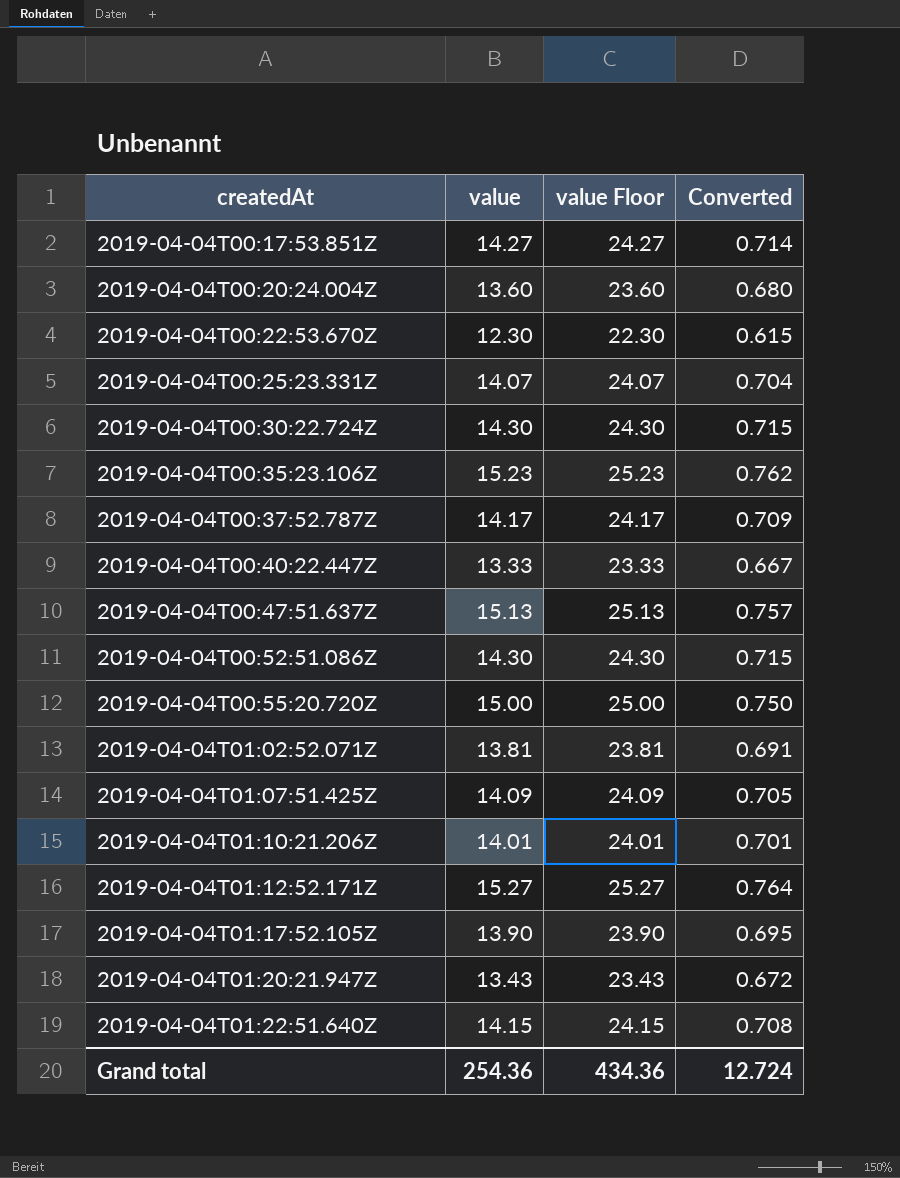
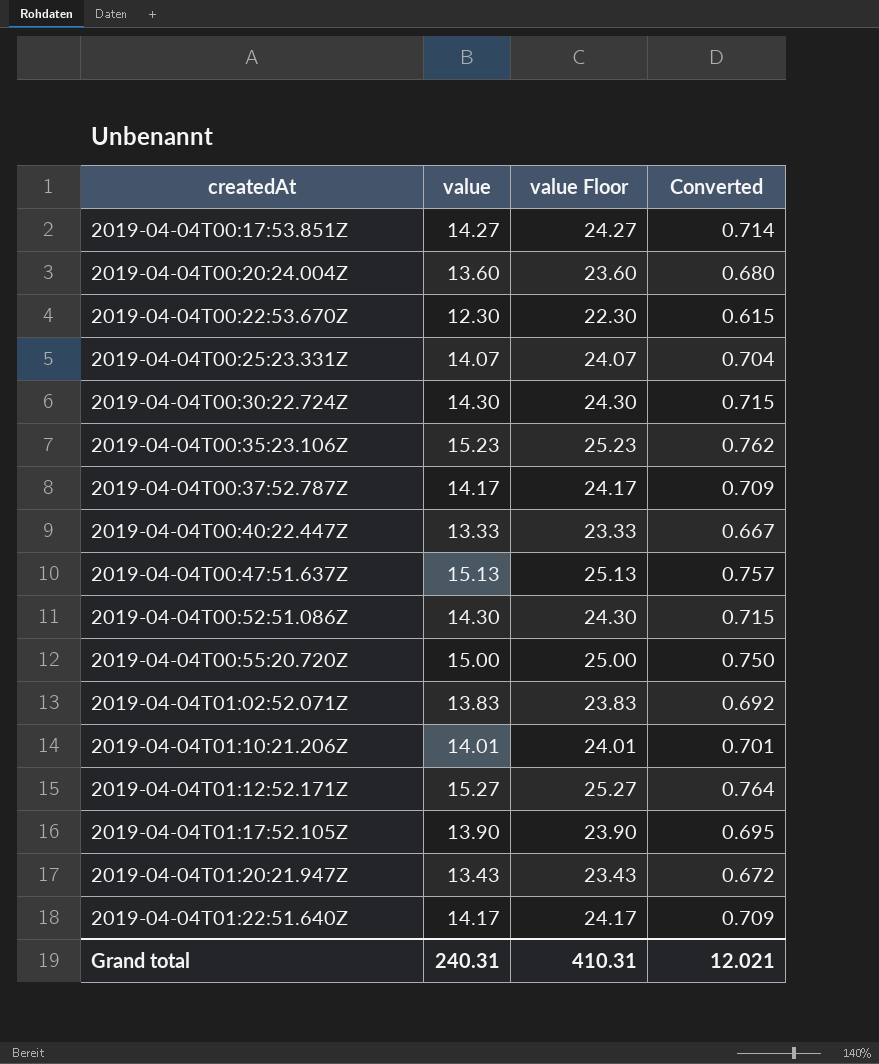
row 2019-04-04T01:07:51.425Z: 14.09 | 24.09 | 0.705 -> none
2019-04-04T01:02:52.071Z | value: 13.81 -> 13.83
2019-04-04T01:02:52.071Z | value Floor: 23.81 -> 23.83
2019-04-04T01:02:52.071Z | Converted: 0.691 -> 0.692
2019-04-04T01:22:51.640Z | value: 14.15 -> 14.17
2019-04-04T01:22:51.640Z | value Floor: 24.15 -> 24.17
2019-04-04T01:22:51.640Z | Converted: 0.708 -> 0.709
Grand total | value: 254.36 -> 240.31
Grand total | value Floor: 434.36 -> 410.31
Grand total | Converted: 12.724 -> 12.021

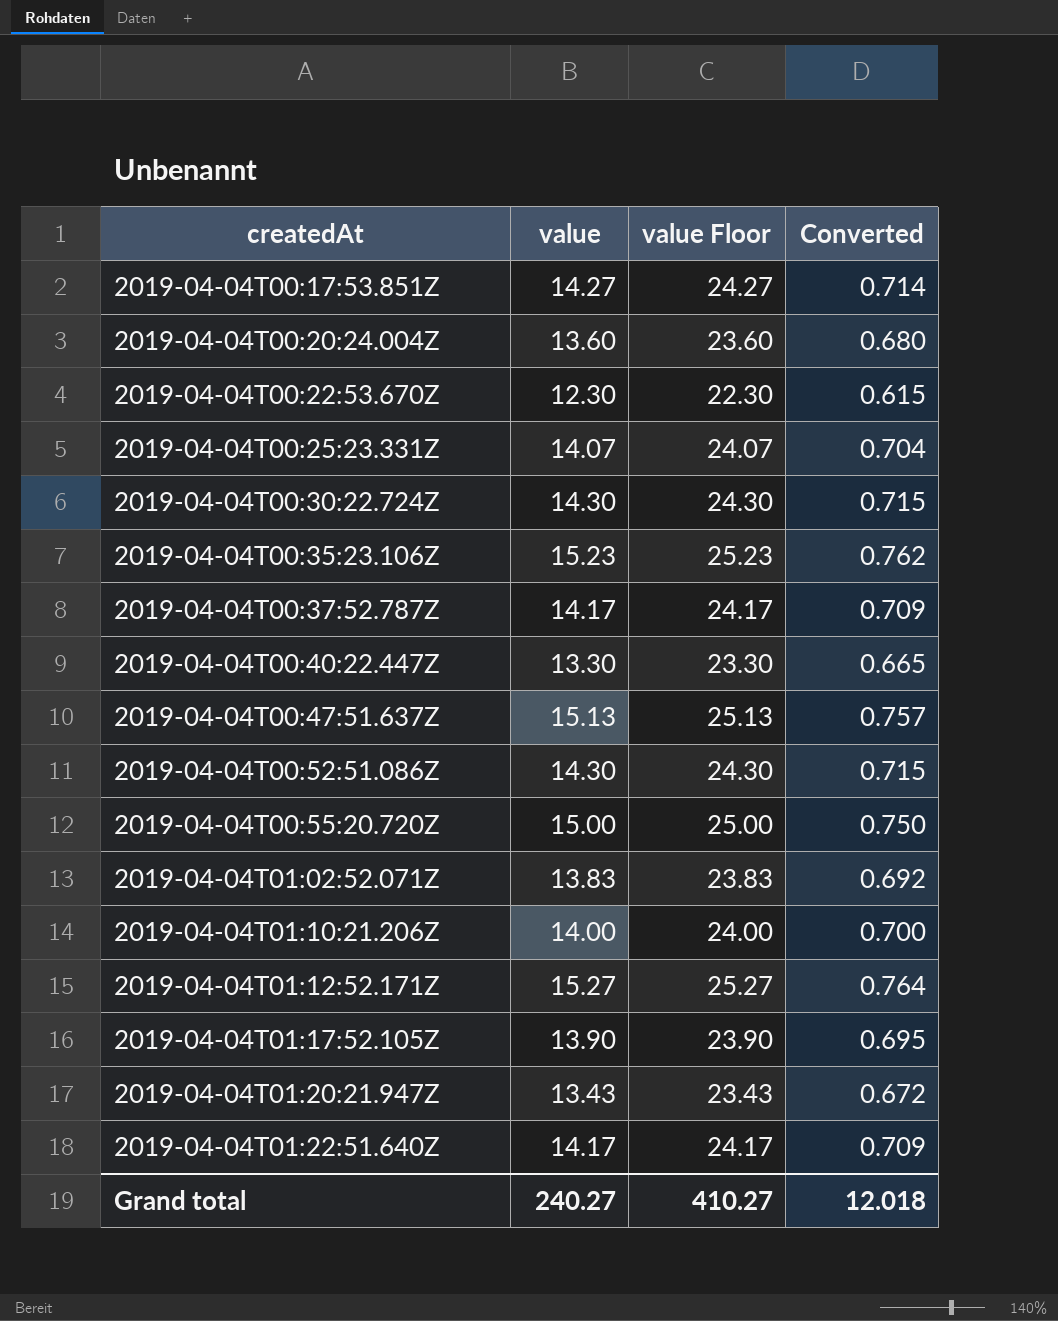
2019-04-04T00:40:22.447Z | value: 13.33 -> 13.30
2019-04-04T00:40:22.447Z | value Floor: 23.33 -> 23.30
2019-04-04T00:40:22.447Z | Converted: 0.667 -> 0.665
2019-04-04T01:10:21.206Z | value: 14.01 -> 14.00
2019-04-04T01:10:21.206Z | value Floor: 24.01 -> 24.00
2019-04-04T01:10:21.206Z | Converted: 0.701 -> 0.700
Grand total | value: 240.31 -> 240.27
Grand total | value Floor: 410.31 -> 410.27
Grand total | Converted: 12.021 -> 12.018

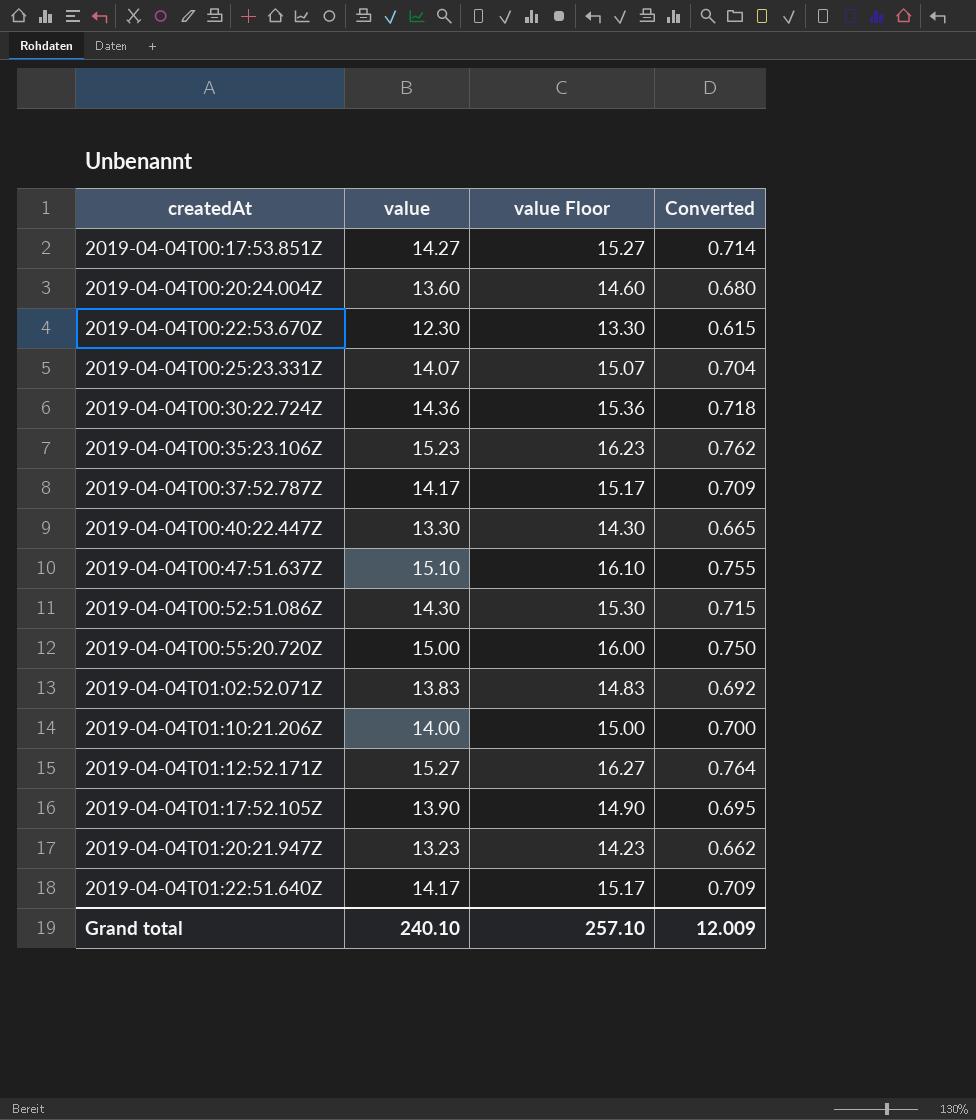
column value Floor | formula: [value] + 10 -> [value] + 1
2019-04-04T00:30:22.724Z | value: 14.30 -> 14.36
2019-04-04T00:30:22.724Z | Converted: 0.715 -> 0.718
2019-04-04T00:47:51.637Z | value: 15.13 -> 15.10
2019-04-04T00:47:51.637Z | Converted: 0.757 -> 0.755
2019-04-04T01:20:21.947Z | value: 13.43 -> 13.23
2019-04-04T01:20:21.947Z | Converted: 0.672 -> 0.662
Grand total | value: 240.27 -> 240.10
Grand total | value Floor: 410.27 -> 257.10
Grand total | Converted: 12.018 -> 12.009

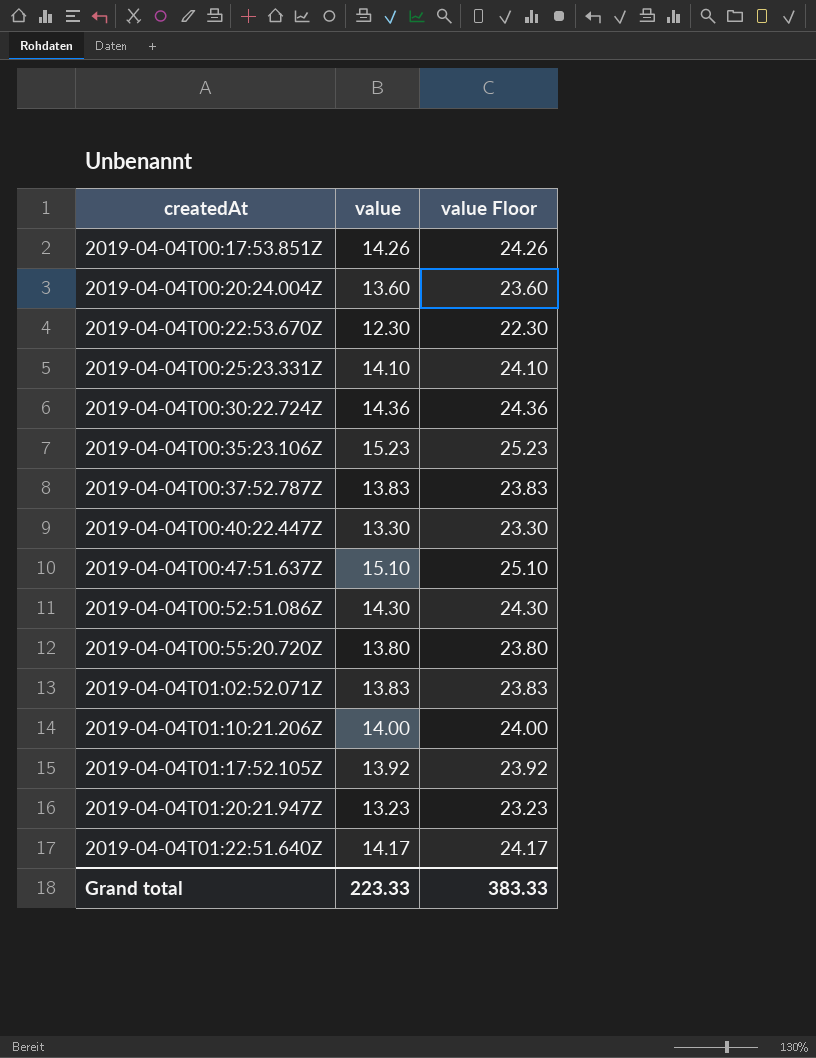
column Converted | formula: [value] * 0.05 -> none
column value Floor | formula: [value] + 1 -> [value] + 10
row 2019-04-04T01:12:52.171Z: 15.27 | 16.27 | 0.764 -> none
2019-04-04T00:17:53.851Z | value: 14.27 -> 14.26
2019-04-04T00:25:23.331Z | value: 14.07 -> 14.10
2019-04-04T00:37:52.787Z | value: 14.17 -> 13.83
2019-04-04T00:55:20.720Z | value: 15.00 -> 13.80
2019-04-04T01:17:52.105Z | value: 13.90 -> 13.92
Grand total | value: 240.10 -> 223.33
Grand total | value Floor: 257.10 -> 383.33

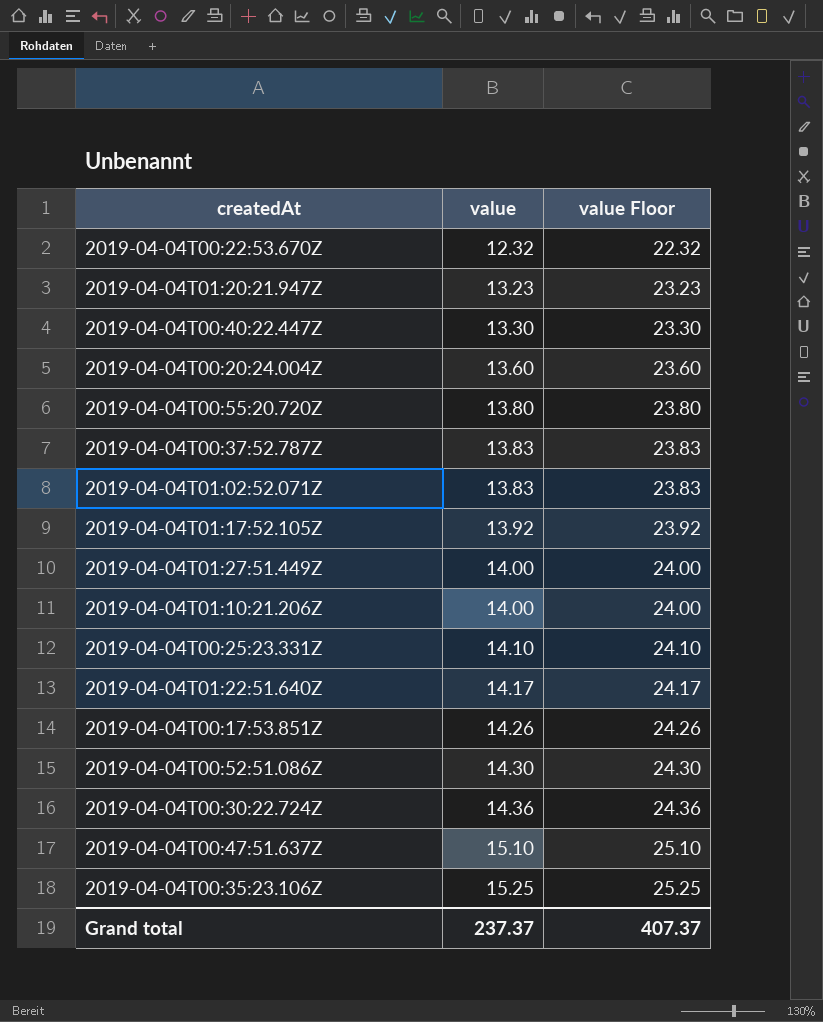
row order: createdAt ascending -> value ascending
2019-04-04T00:22:53.670Z | value: 12.30 -> 12.32
2019-04-04T00:22:53.670Z | value Floor: 22.30 -> 22.32
row 2019-04-04T01:27:51.449Z: none -> 14.00 | 24.00
2019-04-04T00:35:23.106Z | value: 15.23 -> 15.25
2019-04-04T00:35:23.106Z | value Floor: 25.23 -> 25.25
Grand total | value: 223.33 -> 237.37
Grand total | value Floor: 383.33 -> 407.37

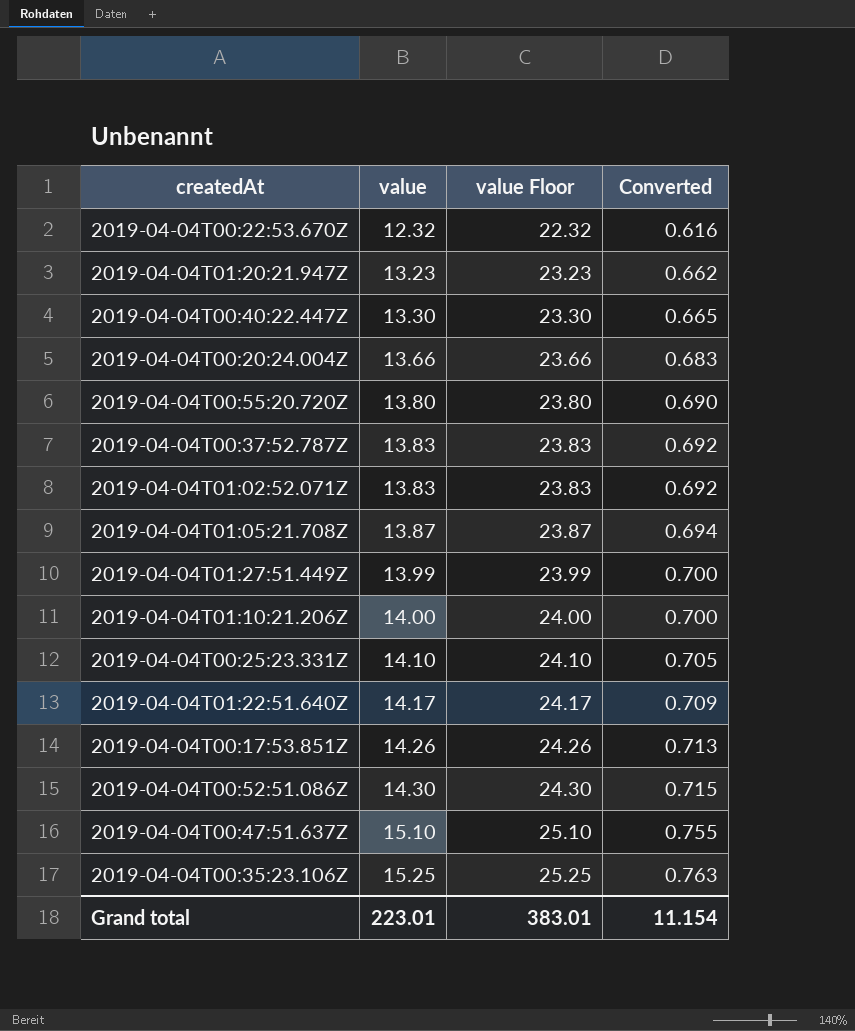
column Converted | formula: none -> [value] * 0.05
row 2019-04-04T01:17:52.105Z: 13.92 | 23.92 -> none
row 2019-04-04T00:30:22.724Z: 14.36 | 24.36 -> none
2019-04-04T00:20:24.004Z | value: 13.60 -> 13.66
2019-04-04T00:20:24.004Z | value Floor: 23.60 -> 23.66
row 2019-04-04T01:05:21.708Z: none -> 13.87 | 23.87 | 0.694
2019-04-04T01:27:51.449Z | value: 14.00 -> 13.99
2019-04-04T01:27:51.449Z | value Floor: 24.00 -> 23.99
Grand total | value: 237.37 -> 223.01
Grand total | value Floor: 407.37 -> 383.01

